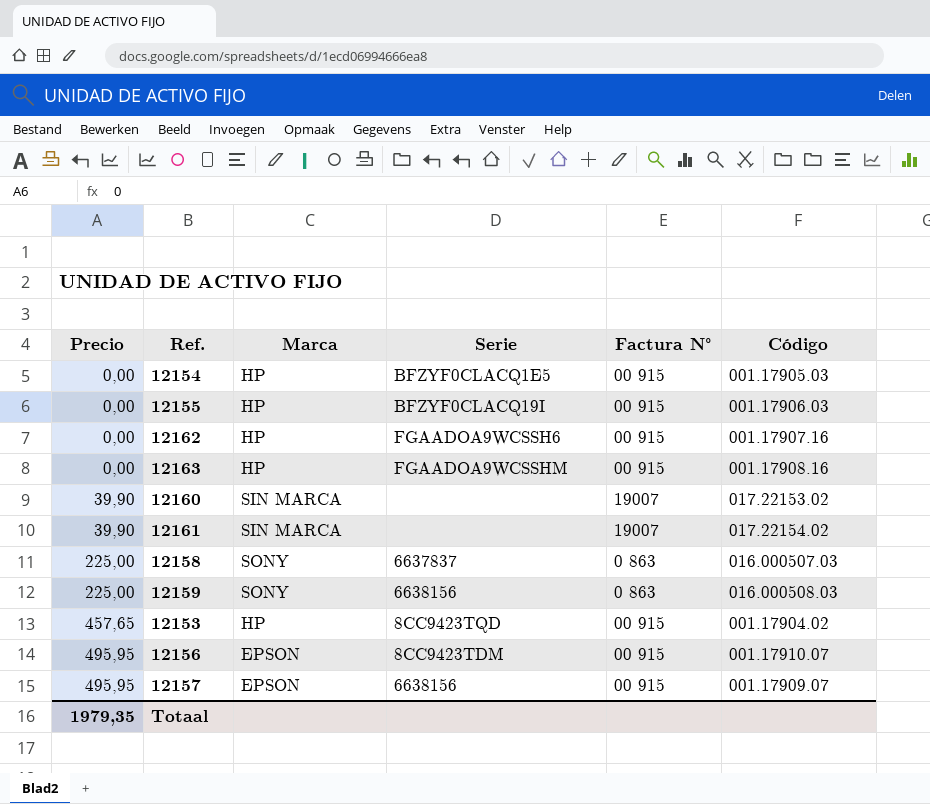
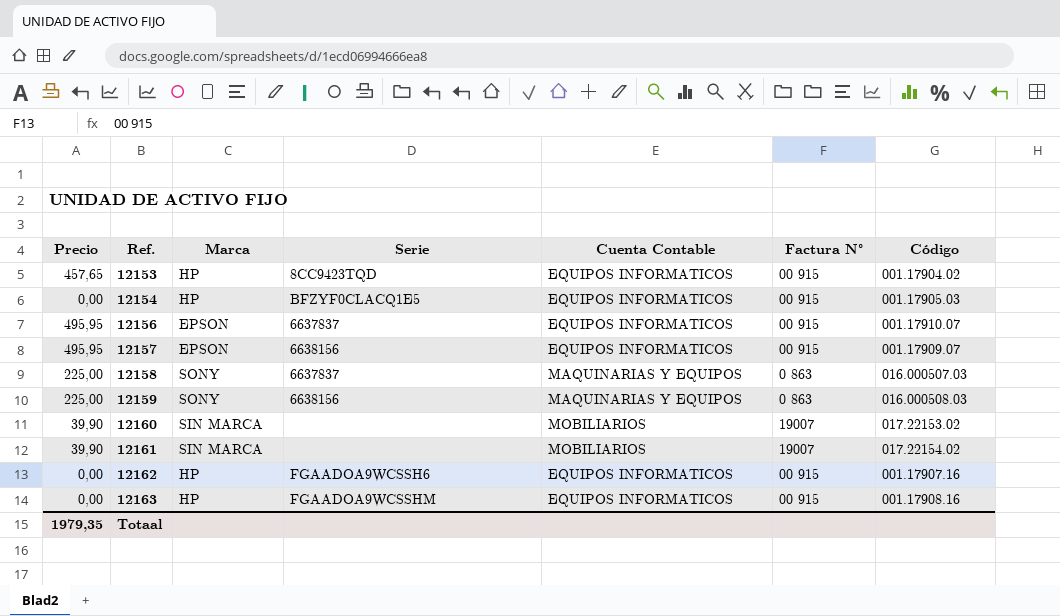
row order: Precio ascending -> Ref. ascending
column Cuenta Contable | position: none -> 5
row 12155: 0,00 | HP | BFZYF0CLACQ19I | 00 915 | 001.17906.03 -> none
12156 | Serie: 8CC9423TDM -> 6637837

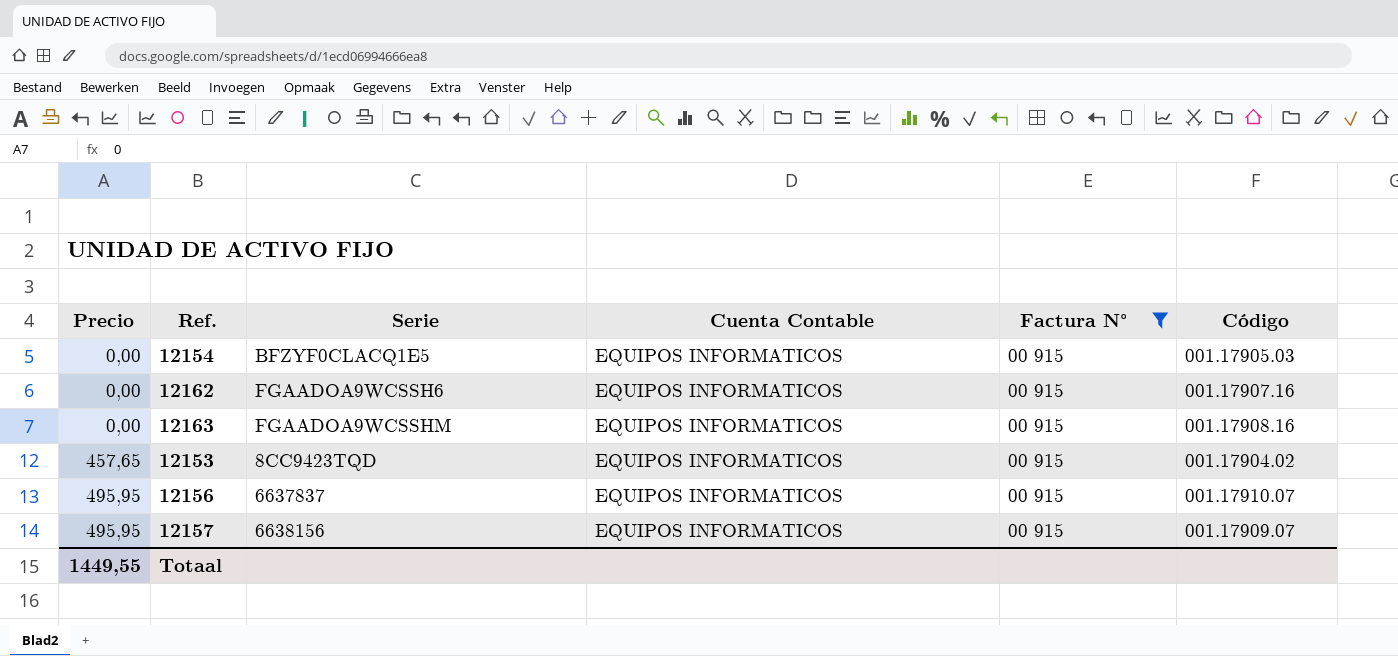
filter: none -> Factura N° = 00 915
row order: Ref. ascending -> Precio ascending
column Marca | position: 3 -> none
Totaal | Precio: 1979,35 -> 1449,55

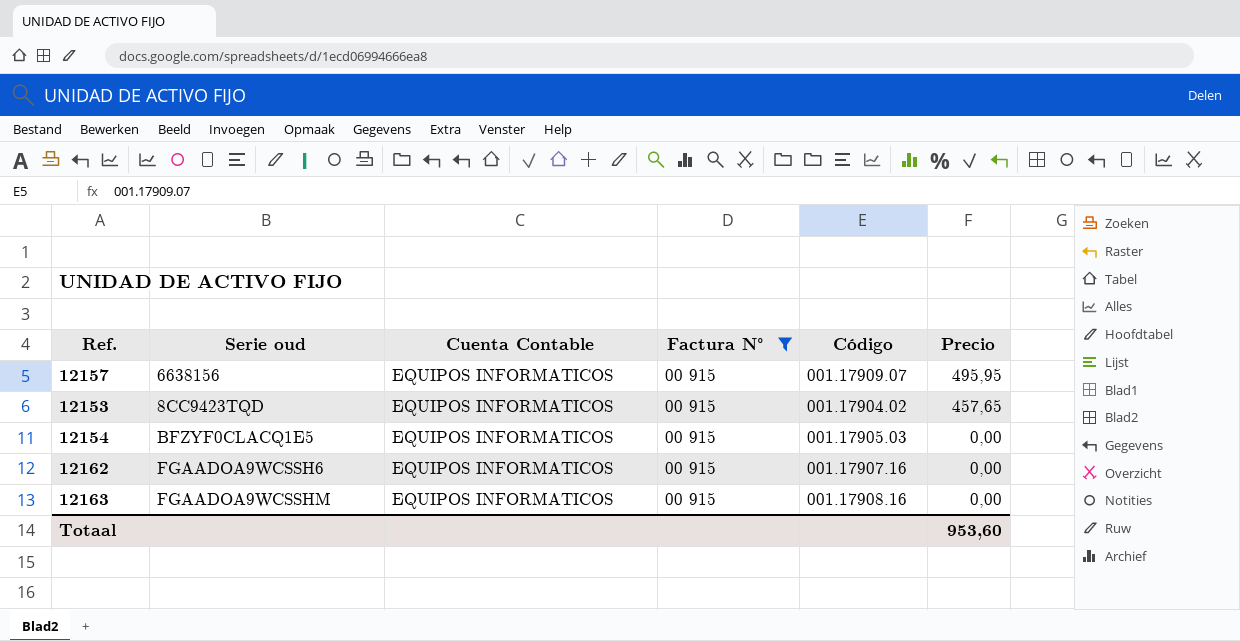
row order: Precio ascending -> Precio descending
column name: Serie -> Serie oud
column Precio | position: 1 -> 6
row 12156: 495,95 | 6637837 | EQUIPOS INFORMATICOS | 00 915 | 001.17910.07 -> none
Totaal | Precio: 1449,55 -> 953,60

